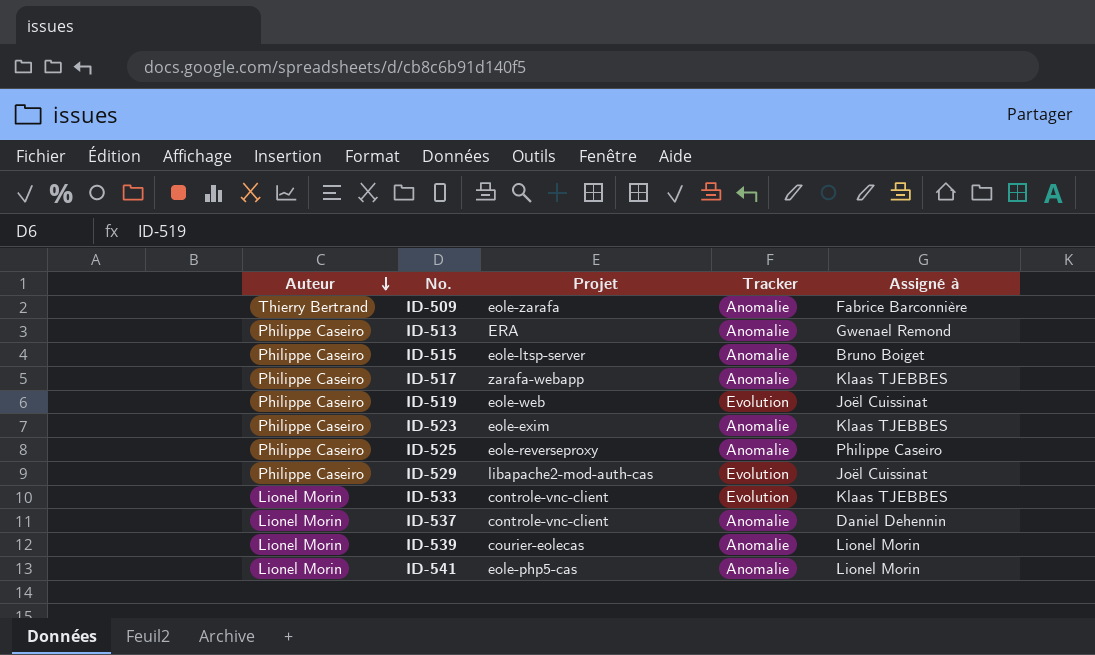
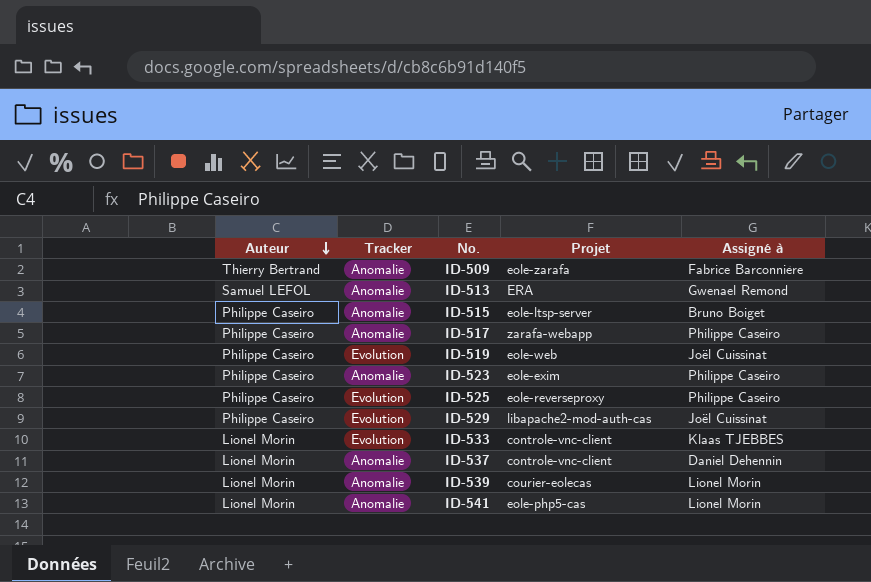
column Tracker | position: 4 -> 2
ID-513 | Auteur: Philippe Caseiro -> Samuel LEFOL
ID-517 | Assigné à: Klaas TJEBBES -> Philippe Caseiro
ID-523 | Assigné à: Klaas TJEBBES -> Philippe Caseiro
ID-525 | Tracker: Anomalie -> Evolution

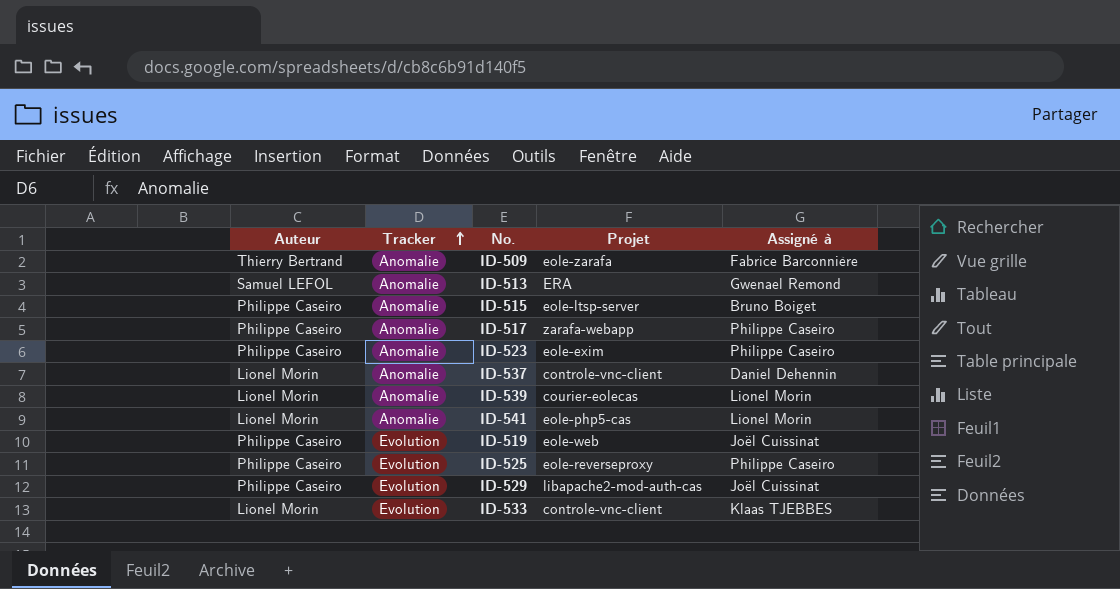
row order: Auteur descending -> Tracker ascending

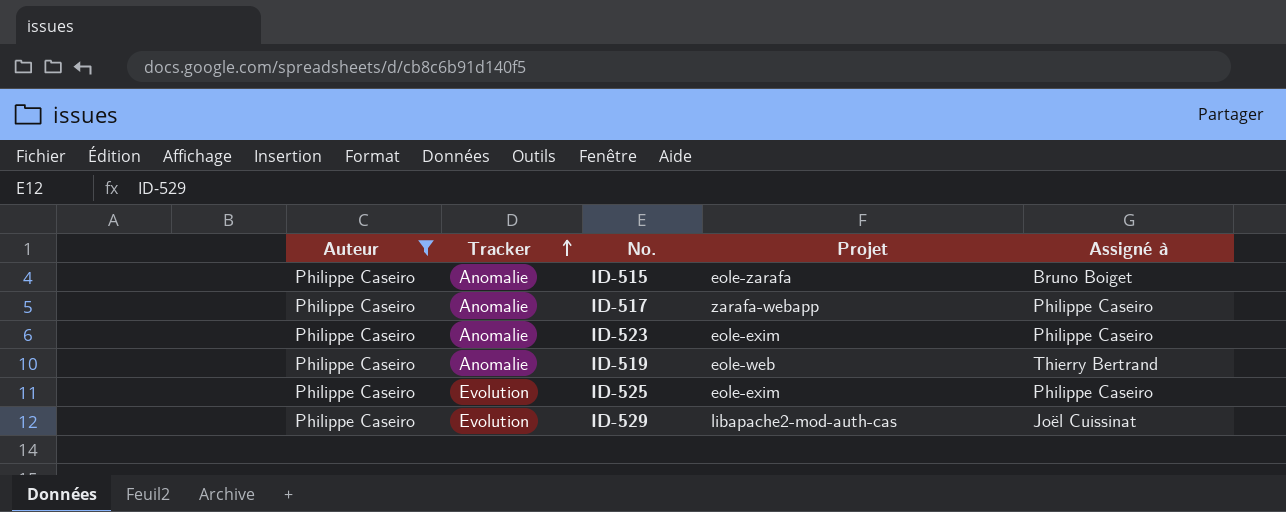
filter: none -> Auteur = Philippe Caseiro
ID-515 | Projet: eole-ltsp-server -> eole-zarafa
ID-519 | Tracker: Evolution -> Anomalie
ID-519 | Assigné à: Joël Cuissinat -> Thierry Bertrand
ID-525 | Projet: eole-reverseproxy -> eole-exim

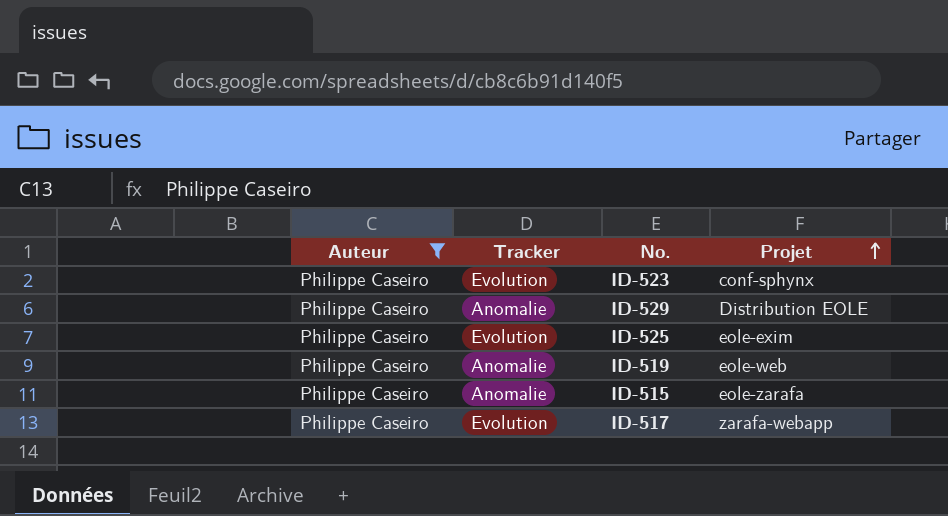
row order: Tracker ascending -> Projet ascending
column Assigné à | position: 5 -> none
ID-523 | Tracker: Anomalie -> Evolution
ID-523 | Projet: eole-exim -> conf-sphynx
ID-529 | Tracker: Evolution -> Anomalie
ID-529 | Projet: libapache2-mod-auth-cas -> Distribution EOLE
ID-517 | Tracker: Anomalie -> Evolution

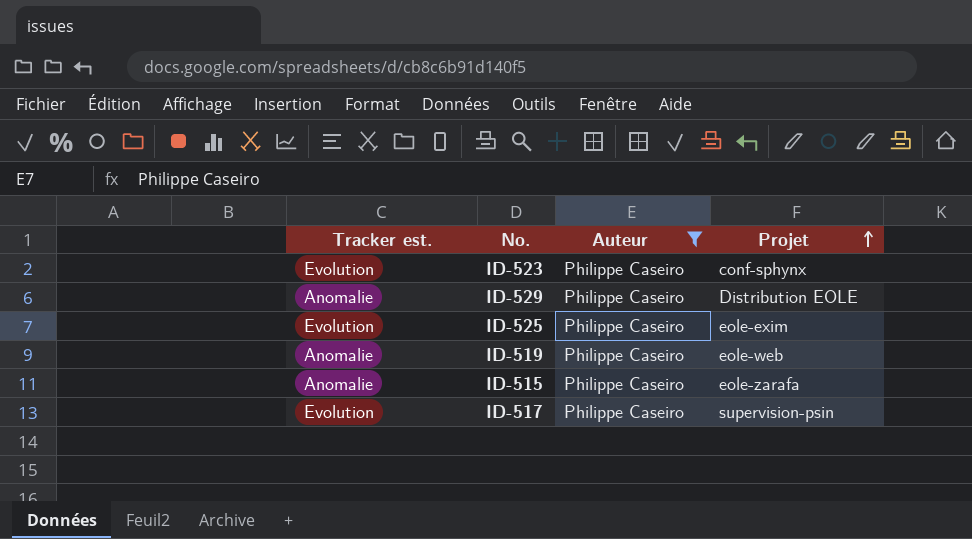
column name: Tracker -> Tracker est.
column Auteur | position: 1 -> 3
ID-517 | Projet: zarafa-webapp -> supervision-psin

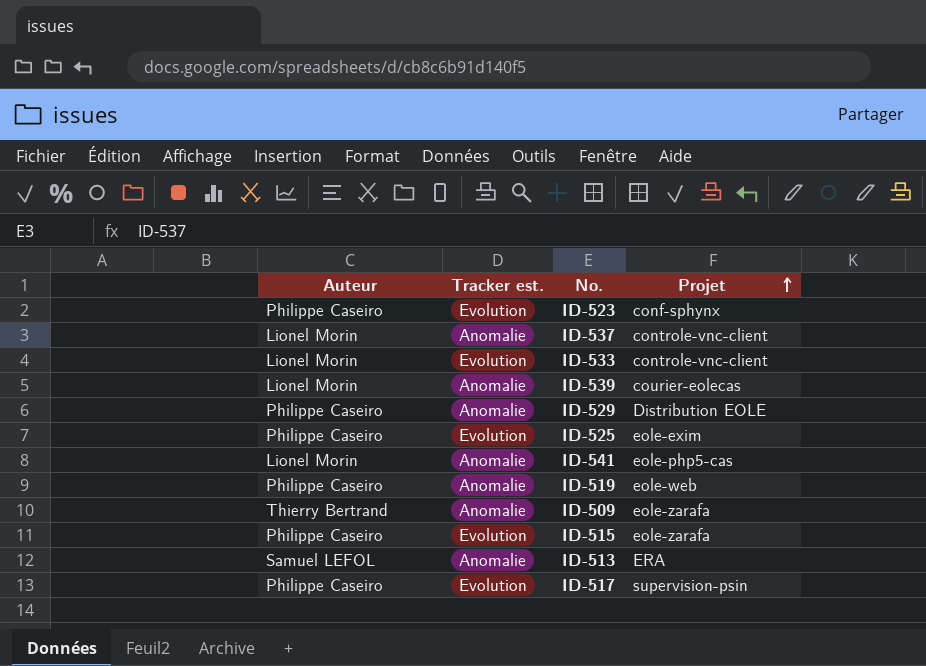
filter: Auteur = Philippe Caseiro -> none
column Auteur | position: 3 -> 1
ID-515 | Tracker est.: Anomalie -> Evolution

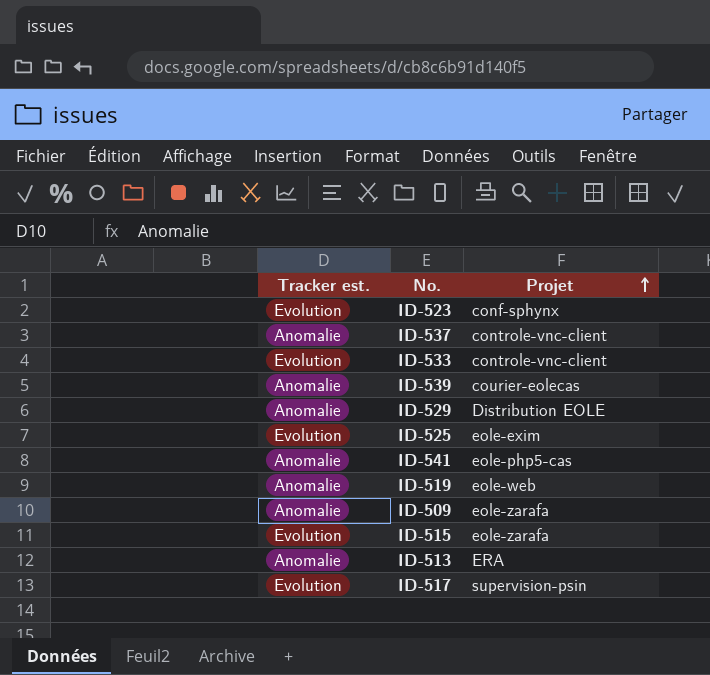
column Auteur | position: 1 -> none

